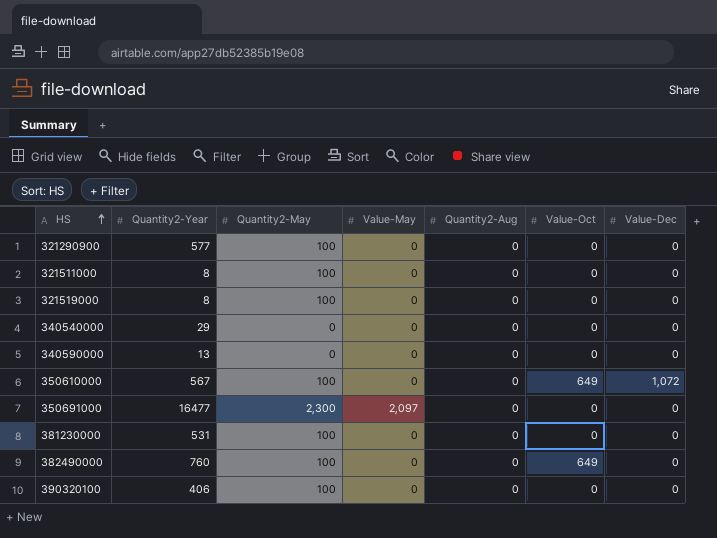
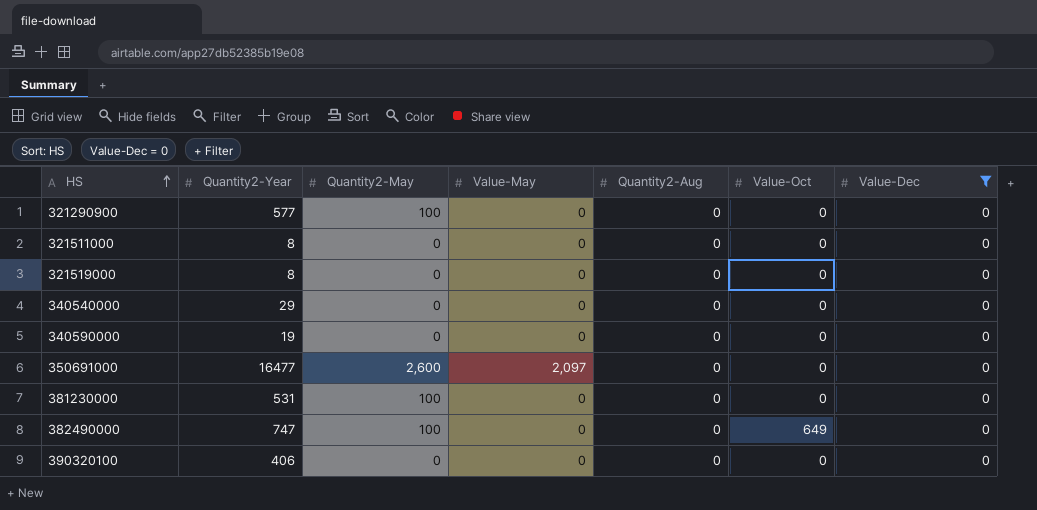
filter: none -> Value-Dec = 0
321511000 | Quantity2-May: 100 -> 0
321519000 | Quantity2-May: 100 -> 0
340590000 | Quantity2-Year: 13 -> 19
350691000 | Quantity2-May: 2,300 -> 2,600
382490000 | Quantity2-Year: 760 -> 747
390320100 | Quantity2-May: 100 -> 0

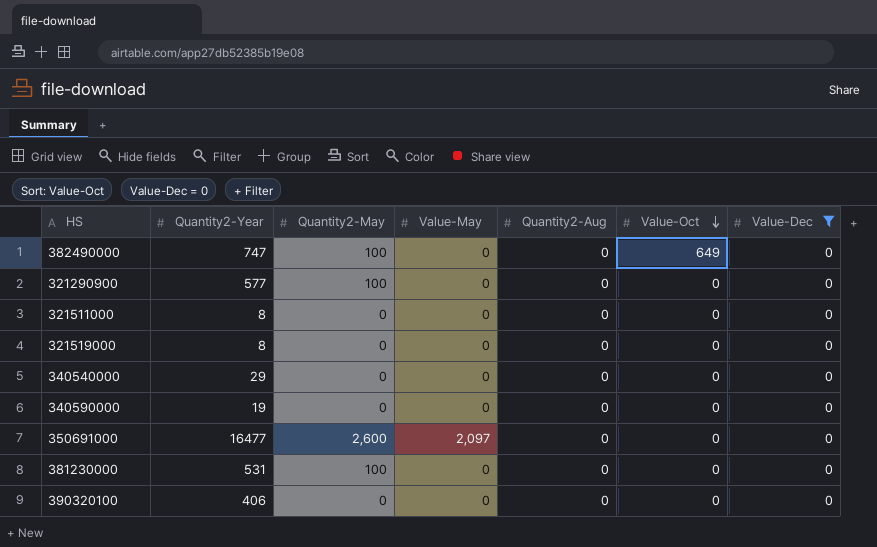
row order: HS ascending -> Value-Oct descending

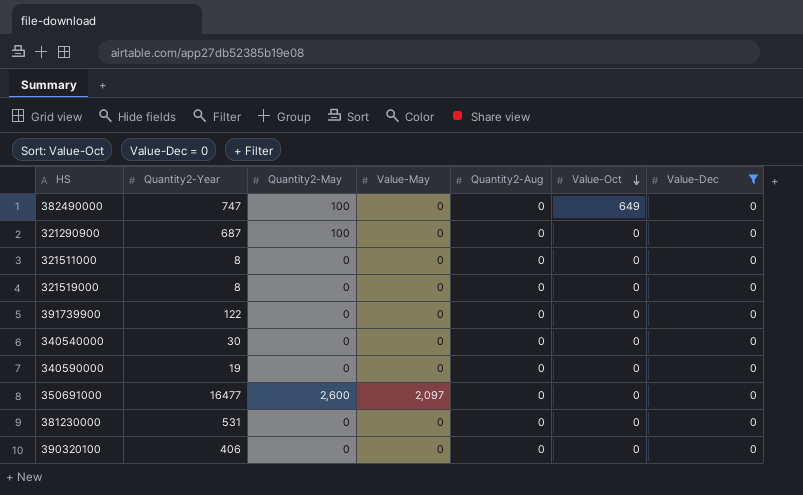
321290900 | Quantity2-Year: 577 -> 687
row 391739900: none -> 122 | 0 | 0 | 0 | 0 | 0
340540000 | Quantity2-Year: 29 -> 30
381230000 | Quantity2-May: 100 -> 0

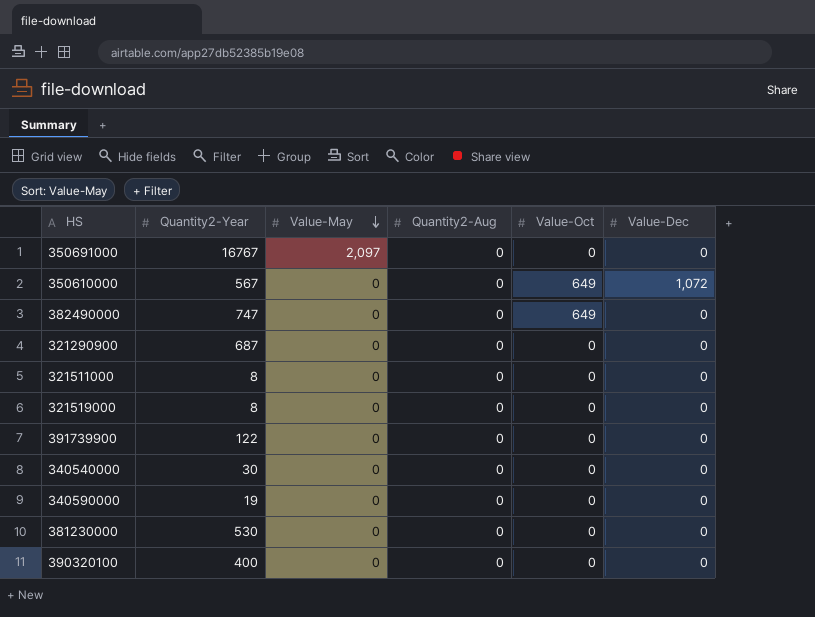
filter: Value-Dec = 0 -> none
row order: Value-Oct descending -> Value-May descending
column Quantity2-May | position: 3 -> none
350691000 | Quantity2-Year: 16477 -> 16767
381230000 | Quantity2-Year: 531 -> 530
390320100 | Quantity2-Year: 406 -> 400

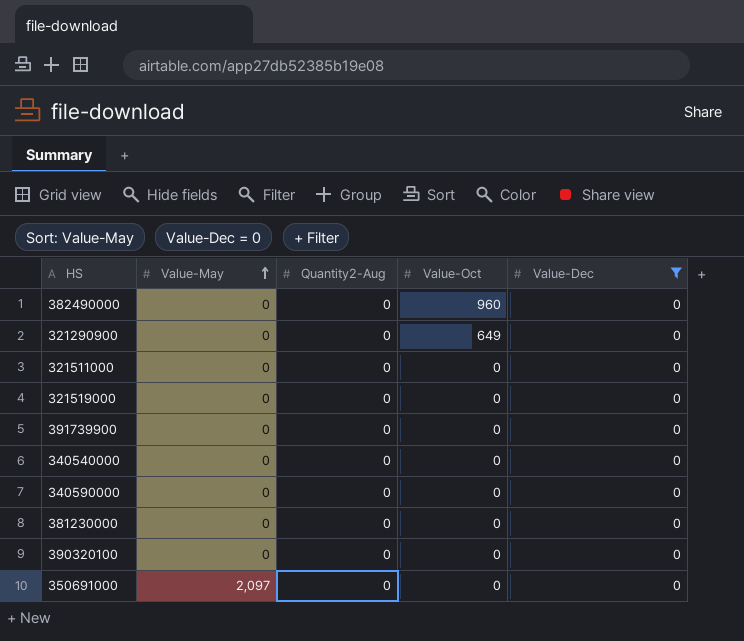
filter: none -> Value-Dec = 0
row order: Value-May descending -> Value-May ascending
column Quantity2-Year | position: 2 -> none
382490000 | Value-Oct: 649 -> 960
321290900 | Value-Oct: 0 -> 649

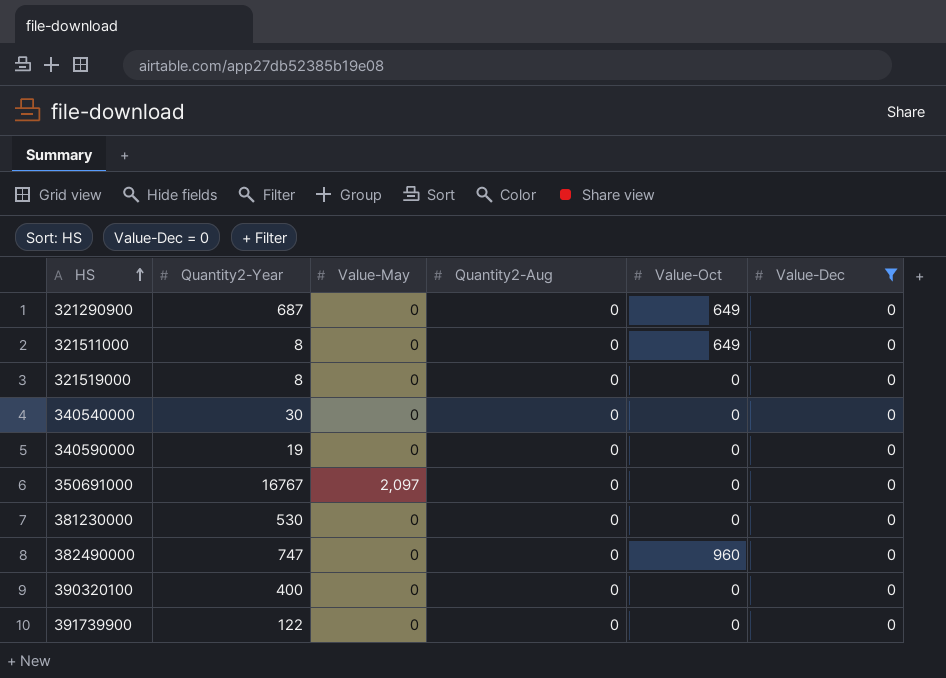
row order: Value-May ascending -> HS ascending
column Quantity2-Year | position: none -> 2
321511000 | Value-Oct: 0 -> 649

